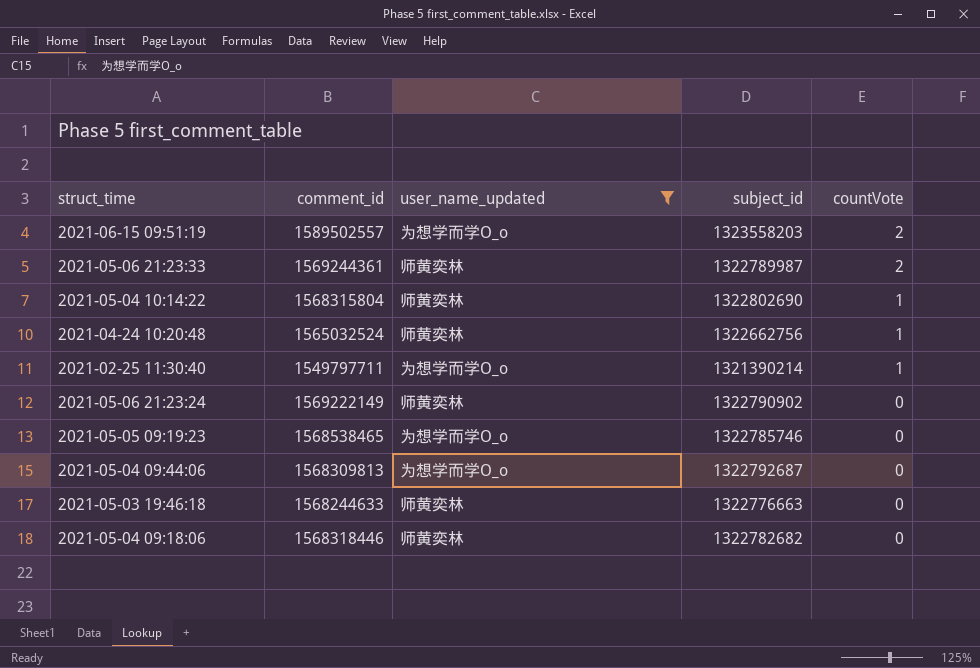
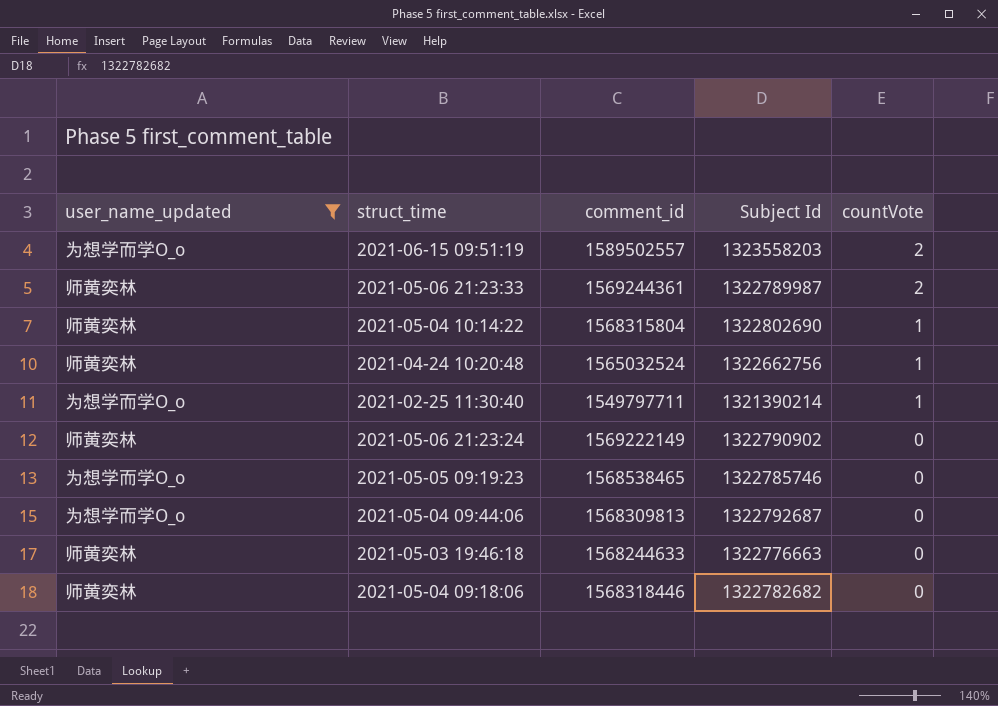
column user_name_updated | position: 3 -> 1
column name: subject_id -> Subject Id

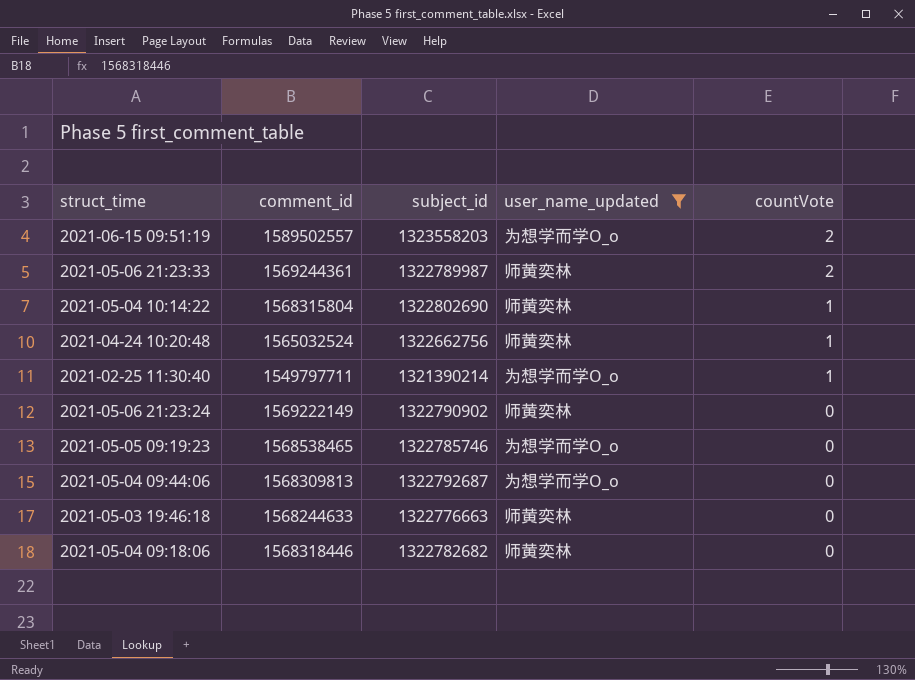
column name: Subject Id -> subject_id
column user_name_updated | position: 1 -> 4

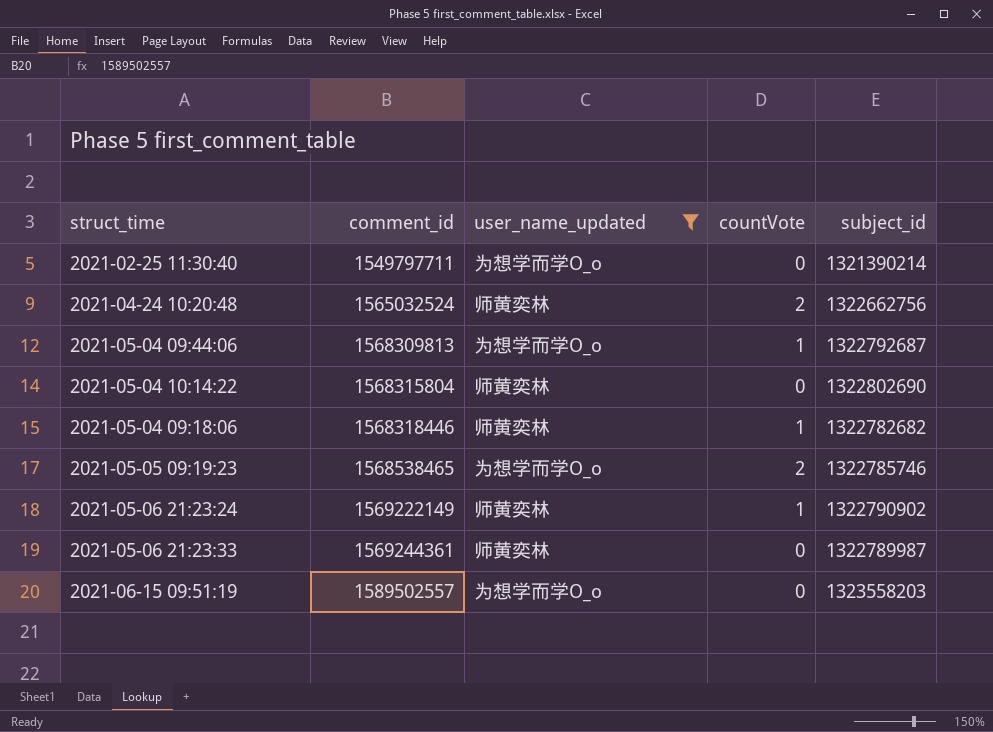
row order: countVote descending -> comment_id ascending
column subject_id | position: 3 -> 5
row 2021-05-03 19:46:18: 1568244633 | 1322776663 | 师黄奕林 | 0 -> none
2021-02-25 11:30:40 | countVote: 1 -> 0
2021-04-24 10:20:48 | countVote: 1 -> 2
2021-05-04 09:44:06 | countVote: 0 -> 1
2021-05-04 10:14:22 | countVote: 1 -> 0
2021-05-04 09:18:06 | countVote: 0 -> 1
2021-05-05 09:19:23 | countVote: 0 -> 2
2021-05-06 21:23:24 | countVote: 0 -> 1
2021-05-06 21:23:33 | countVote: 2 -> 0
2021-06-15 09:51:19 | countVote: 2 -> 0

